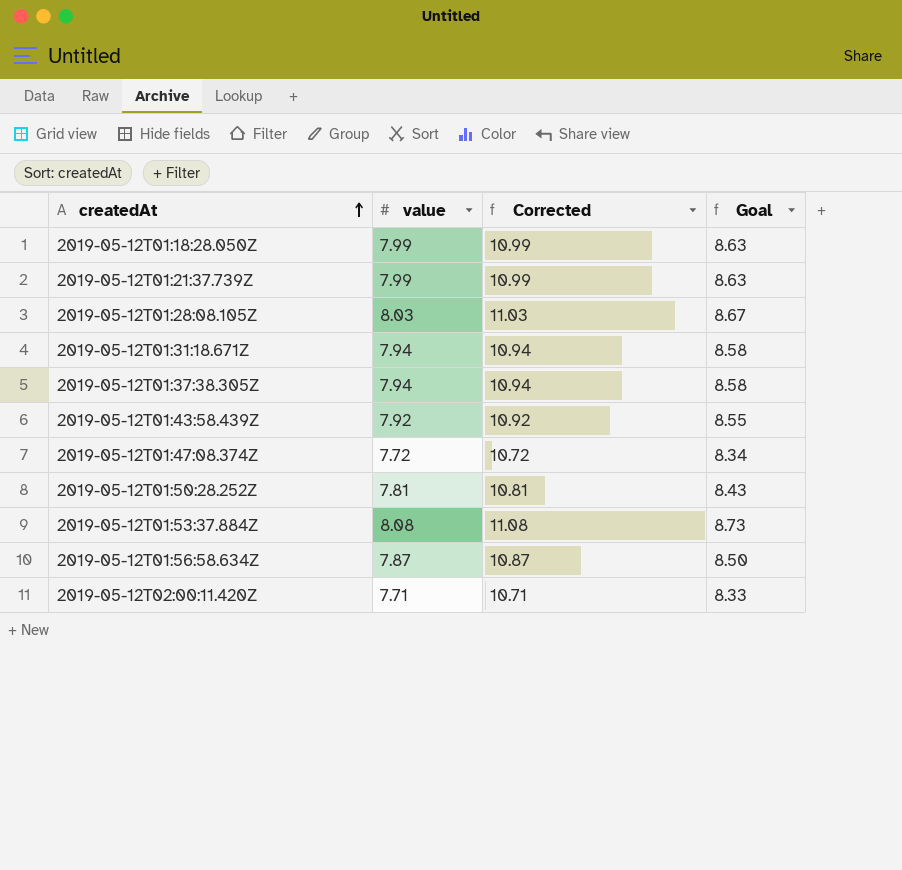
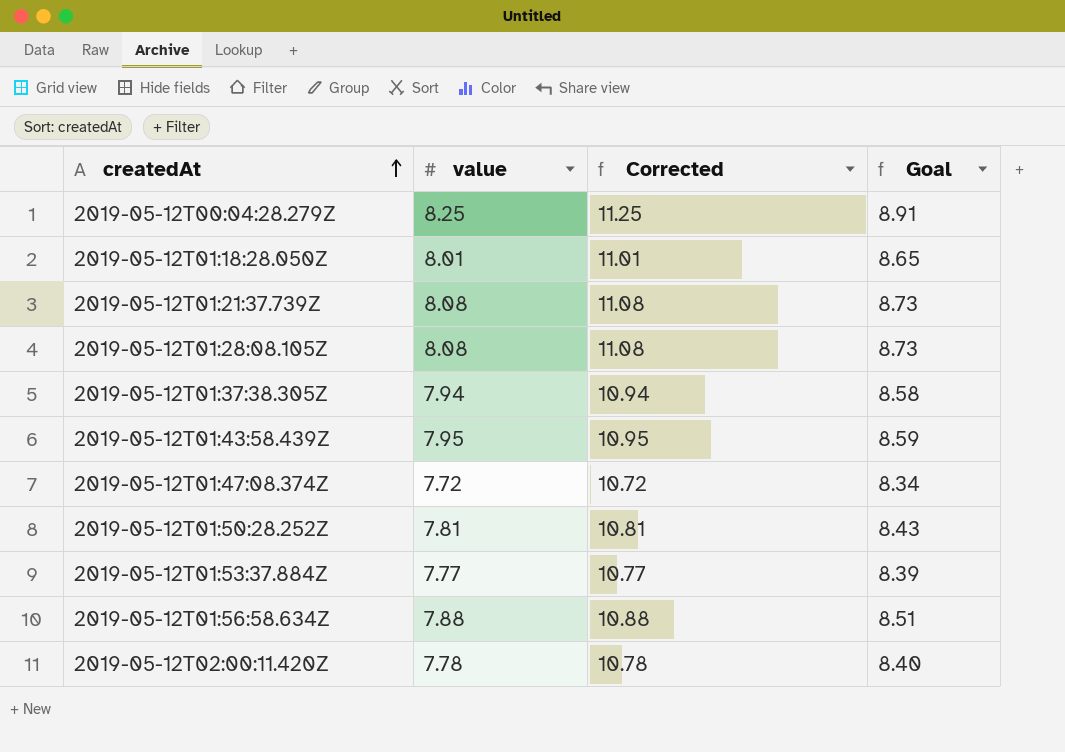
row 2019-05-12T01:31:18.671Z: 7.94 | 10.94 | 8.58 -> none
row 2019-05-12T00:04:28.279Z: none -> 8.25 | 11.25 | 8.91
2019-05-12T01:18:28.050Z | value: 7.99 -> 8.01
2019-05-12T01:18:28.050Z | Corrected: 10.99 -> 11.01
2019-05-12T01:18:28.050Z | Goal: 8.63 -> 8.65
2019-05-12T01:21:37.739Z | value: 7.99 -> 8.08
2019-05-12T01:21:37.739Z | Corrected: 10.99 -> 11.08
2019-05-12T01:21:37.739Z | Goal: 8.63 -> 8.73
2019-05-12T01:28:08.105Z | value: 8.03 -> 8.08
2019-05-12T01:28:08.105Z | Corrected: 11.03 -> 11.08
2019-05-12T01:28:08.105Z | Goal: 8.67 -> 8.73
2019-05-12T01:43:58.439Z | value: 7.92 -> 7.95
2019-05-12T01:43:58.439Z | Corrected: 10.92 -> 10.95
2019-05-12T01:43:58.439Z | Goal: 8.55 -> 8.59
2019-05-12T01:53:37.884Z | value: 8.08 -> 7.77
2019-05-12T01:53:37.884Z | Corrected: 11.08 -> 10.77
2019-05-12T01:53:37.884Z | Goal: 8.73 -> 8.39
2019-05-12T01:56:58.634Z | value: 7.87 -> 7.88
2019-05-12T01:56:58.634Z | Corrected: 10.87 -> 10.88
2019-05-12T01:56:58.634Z | Goal: 8.50 -> 8.51
2019-05-12T02:00:11.420Z | value: 7.71 -> 7.78
2019-05-12T02:00:11.420Z | Corrected: 10.71 -> 10.78
2019-05-12T02:00:11.420Z | Goal: 8.33 -> 8.40

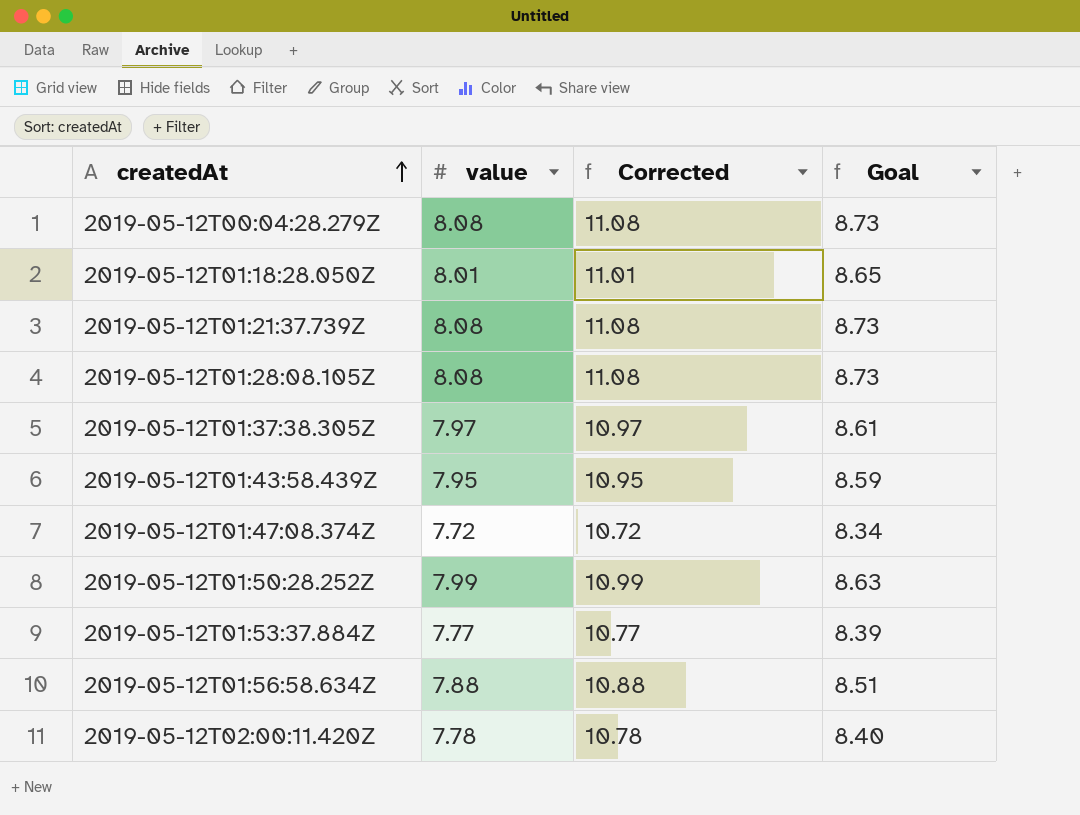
2019-05-12T00:04:28.279Z | value: 8.25 -> 8.08
2019-05-12T00:04:28.279Z | Corrected: 11.25 -> 11.08
2019-05-12T00:04:28.279Z | Goal: 8.91 -> 8.73
2019-05-12T01:37:38.305Z | value: 7.94 -> 7.97
2019-05-12T01:37:38.305Z | Corrected: 10.94 -> 10.97
2019-05-12T01:37:38.305Z | Goal: 8.58 -> 8.61
2019-05-12T01:50:28.252Z | value: 7.81 -> 7.99
2019-05-12T01:50:28.252Z | Corrected: 10.81 -> 10.99
2019-05-12T01:50:28.252Z | Goal: 8.43 -> 8.63

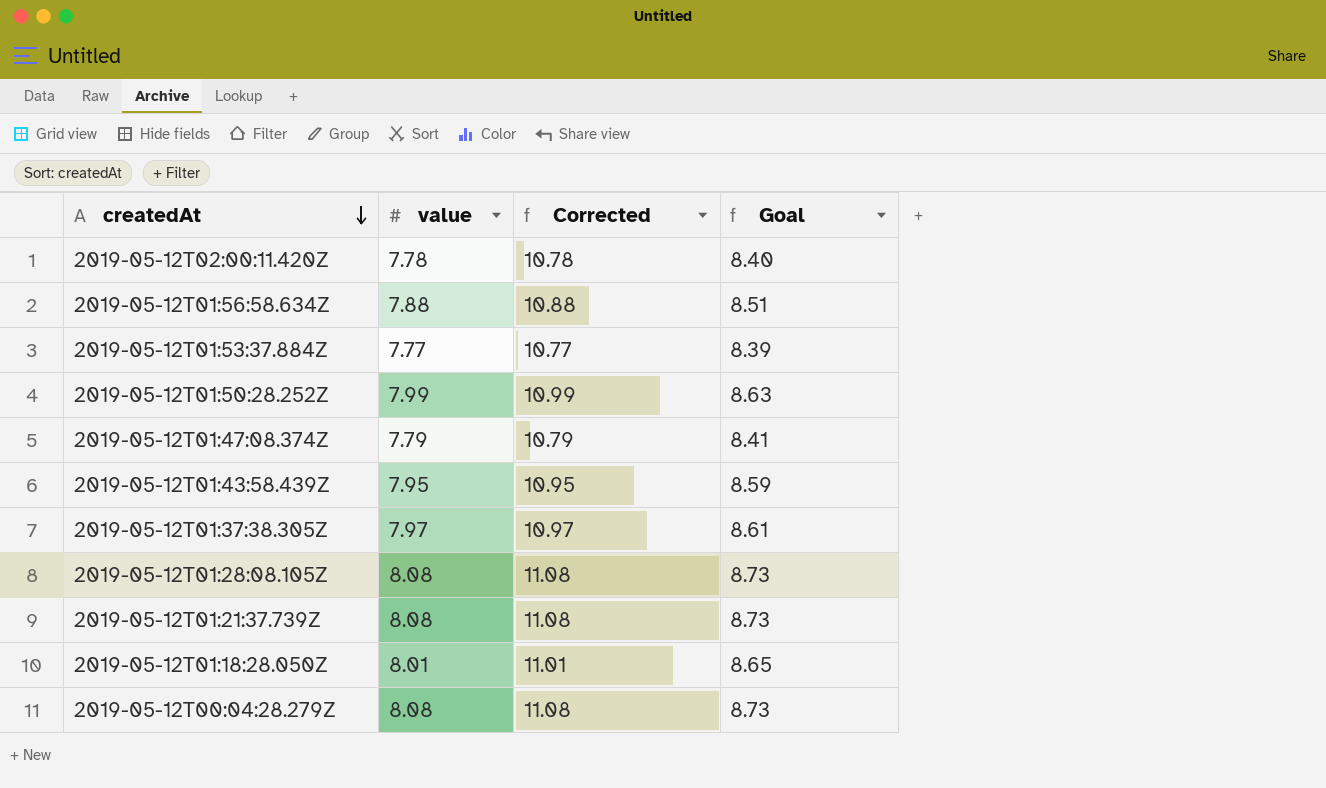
row order: createdAt ascending -> createdAt descending
2019-05-12T01:47:08.374Z | value: 7.72 -> 7.79
2019-05-12T01:47:08.374Z | Corrected: 10.72 -> 10.79
2019-05-12T01:47:08.374Z | Goal: 8.34 -> 8.41

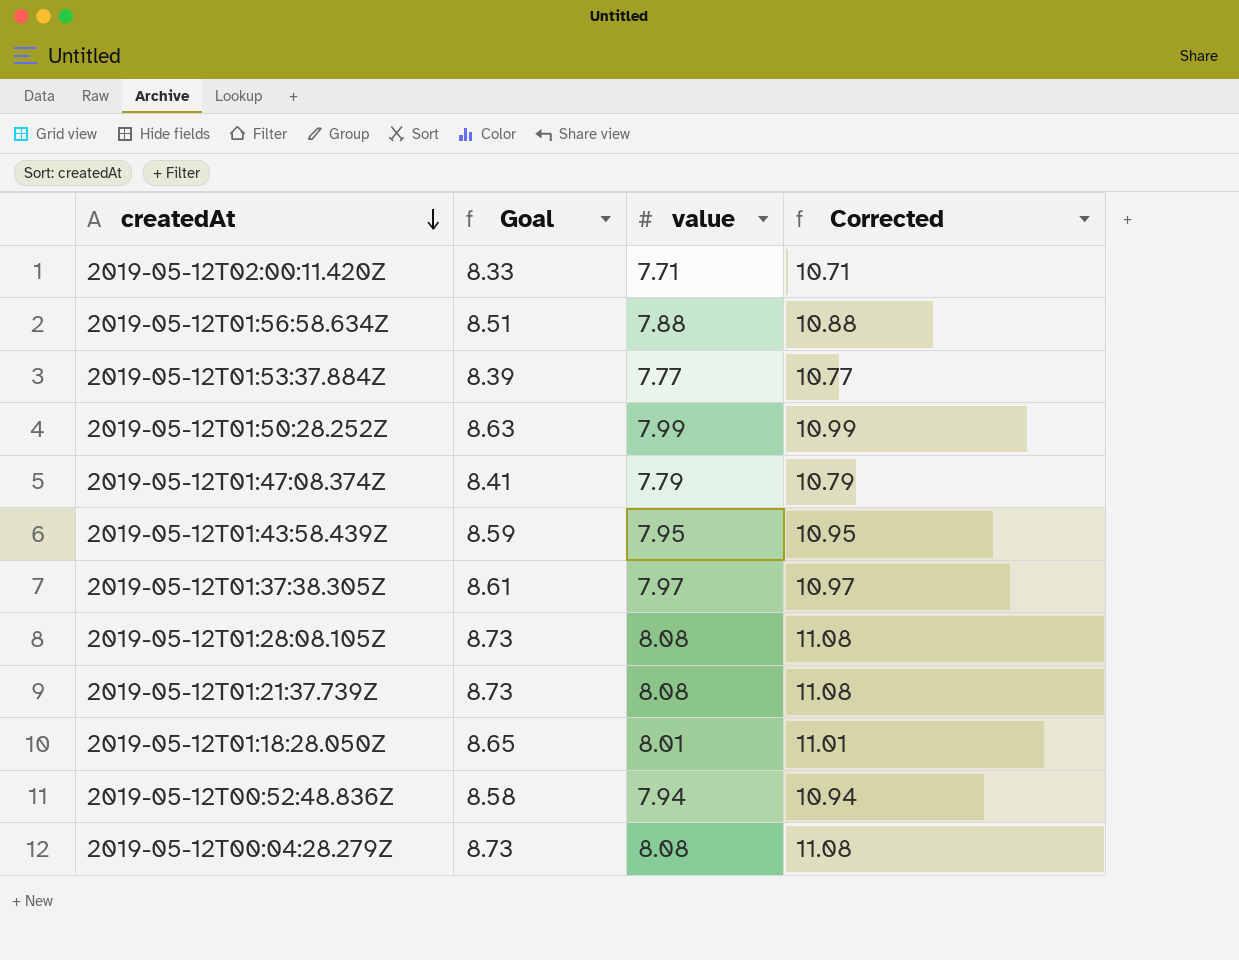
column Goal | position: 4 -> 2
2019-05-12T02:00:11.420Z | Goal: 8.40 -> 8.33
2019-05-12T02:00:11.420Z | value: 7.78 -> 7.71
2019-05-12T02:00:11.420Z | Corrected: 10.78 -> 10.71
row 2019-05-12T00:52:48.836Z: none -> 8.58 | 7.94 | 10.94

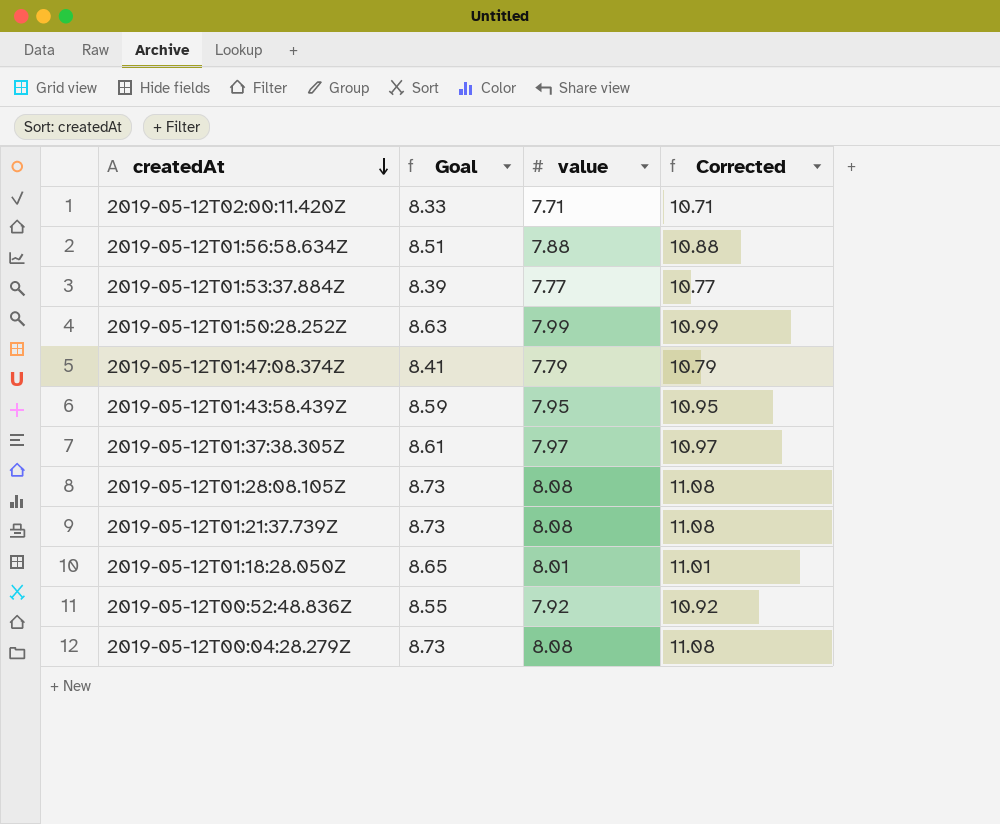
2019-05-12T00:52:48.836Z | Goal: 8.58 -> 8.55
2019-05-12T00:52:48.836Z | value: 7.94 -> 7.92
2019-05-12T00:52:48.836Z | Corrected: 10.94 -> 10.92

